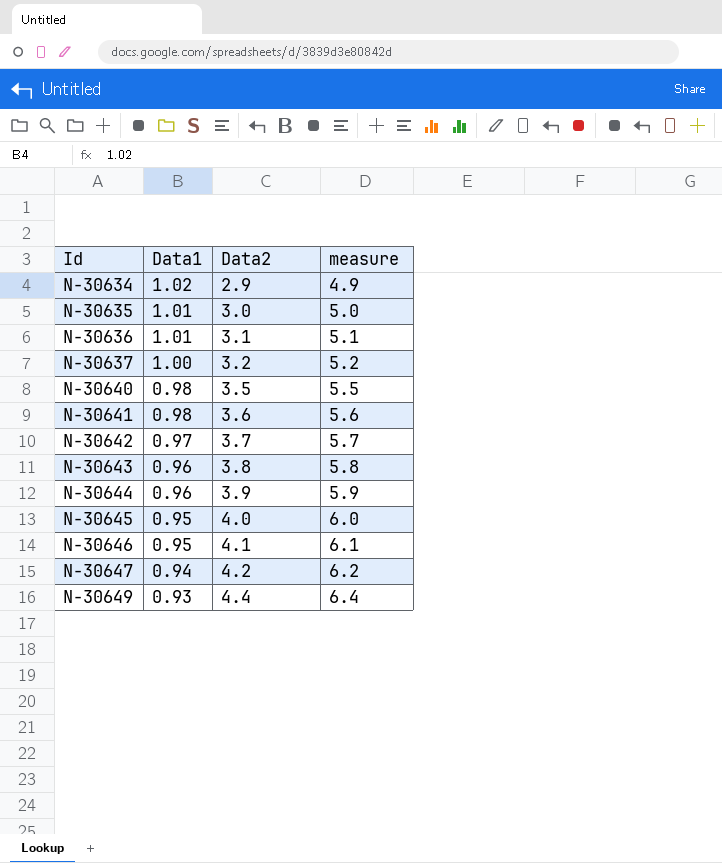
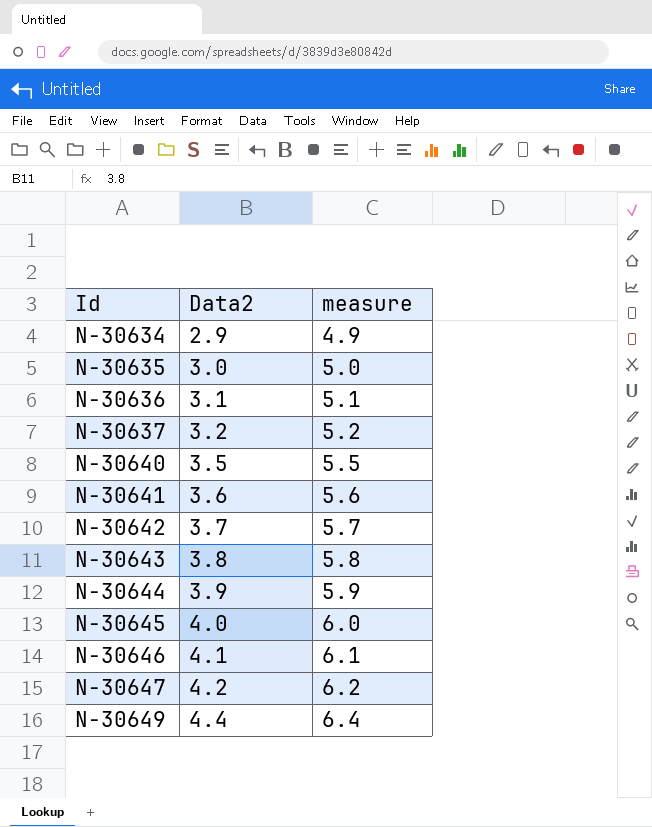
column Data1 | position: 2 -> none

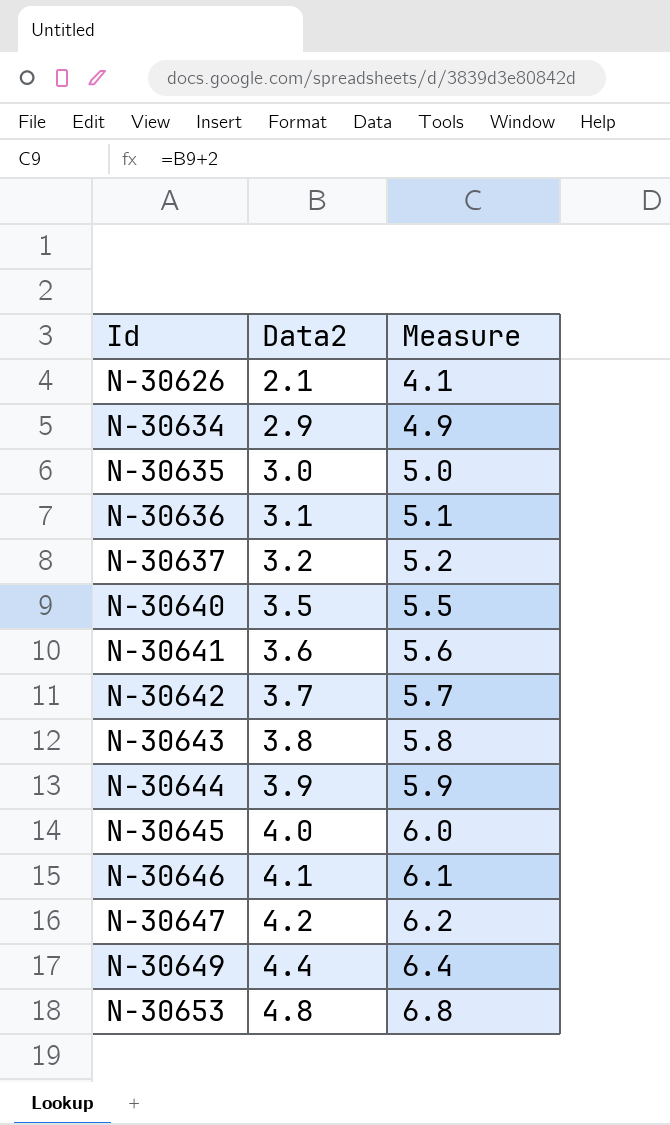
column name: measure -> Measure
row N-30626: none -> 2.1 | 4.1
row N-30653: none -> 4.8 | 6.8

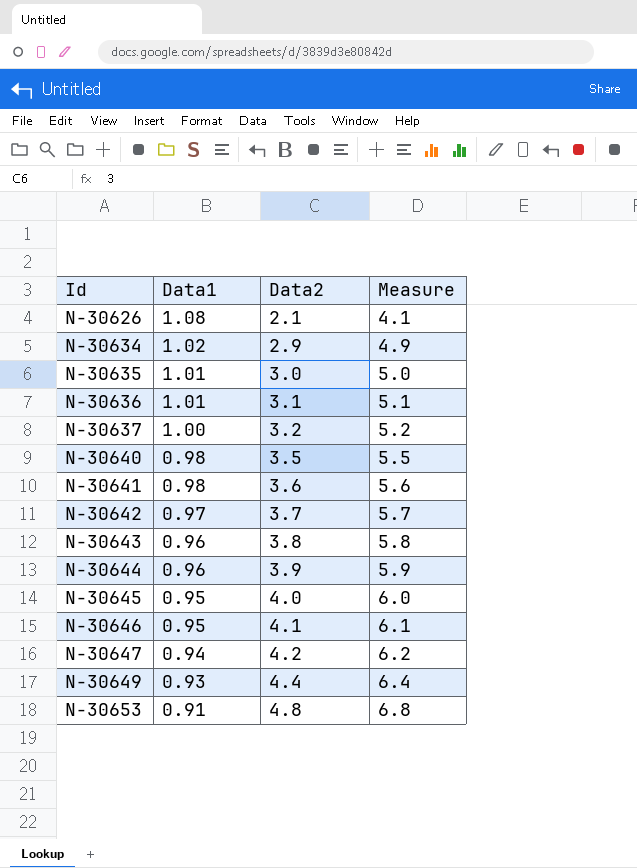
column Data1 | position: none -> 2

